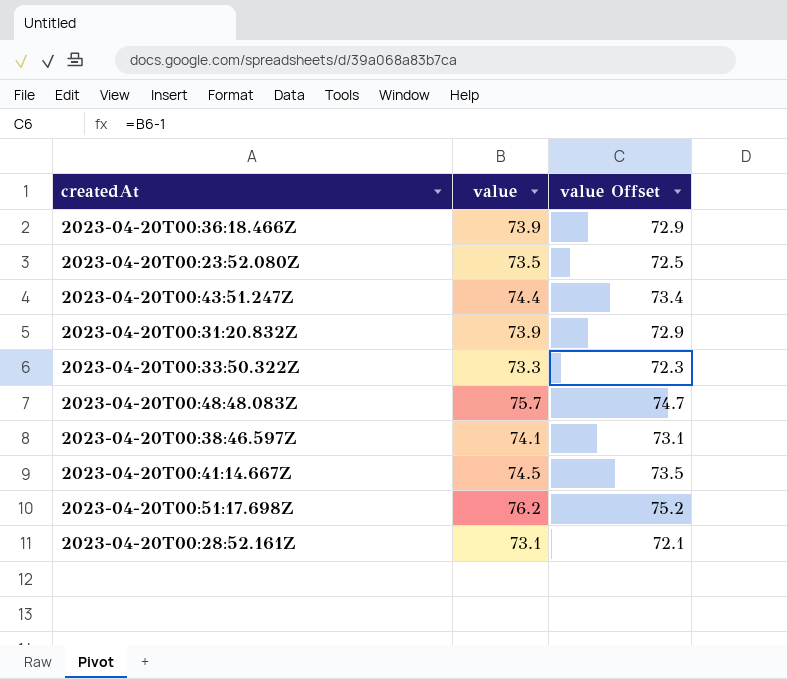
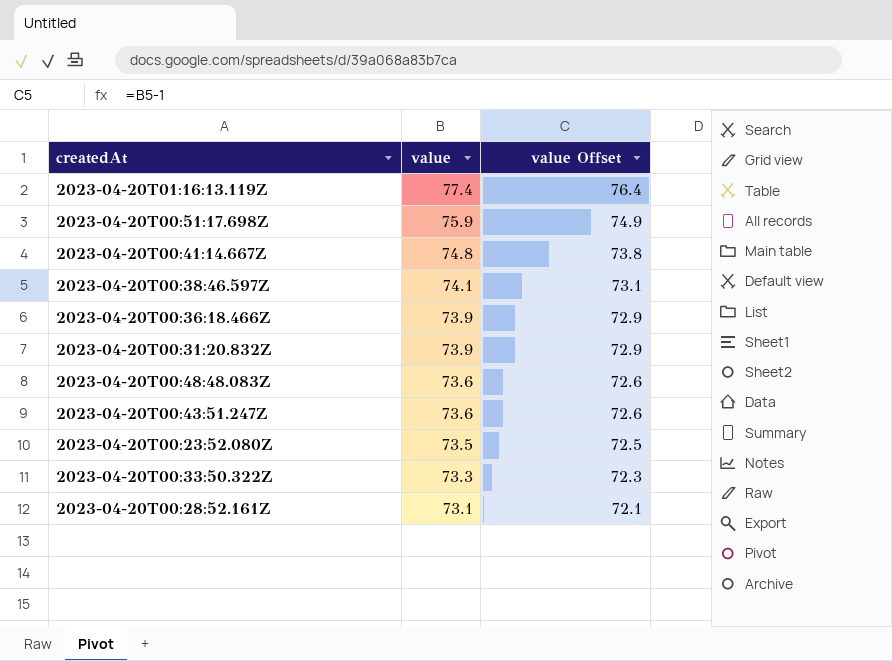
row order: none -> value descending
row 2023-04-20T01:16:13.119Z: none -> 77.4 | 76.4
2023-04-20T00:51:17.698Z | value: 76.2 -> 75.9
2023-04-20T00:51:17.698Z | value Offset: 75.2 -> 74.9
2023-04-20T00:41:14.667Z | value: 74.5 -> 74.8
2023-04-20T00:41:14.667Z | value Offset: 73.5 -> 73.8
2023-04-20T00:48:48.083Z | value: 75.7 -> 73.6
2023-04-20T00:48:48.083Z | value Offset: 74.7 -> 72.6
2023-04-20T00:43:51.247Z | value: 74.4 -> 73.6
2023-04-20T00:43:51.247Z | value Offset: 73.4 -> 72.6

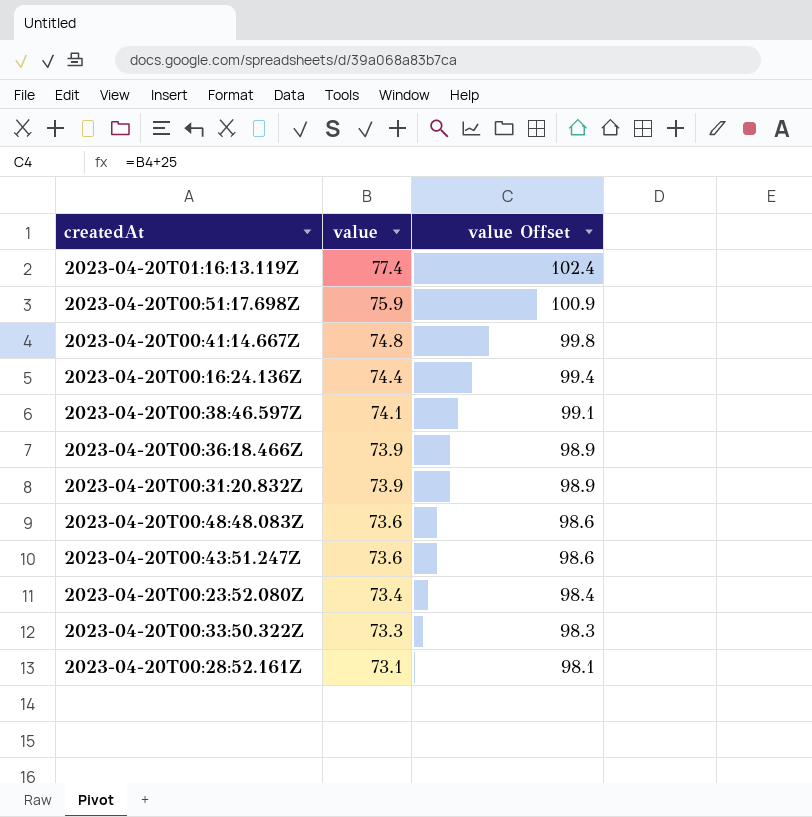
column value Offset | formula: [value] - 1 -> [value] + 25
row 2023-04-20T00:16:24.136Z: none -> 74.4 | 99.4
2023-04-20T00:23:52.080Z | value: 73.5 -> 73.4

